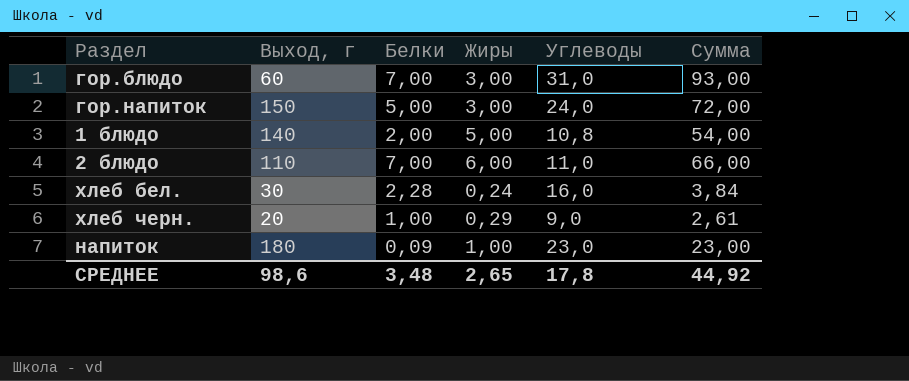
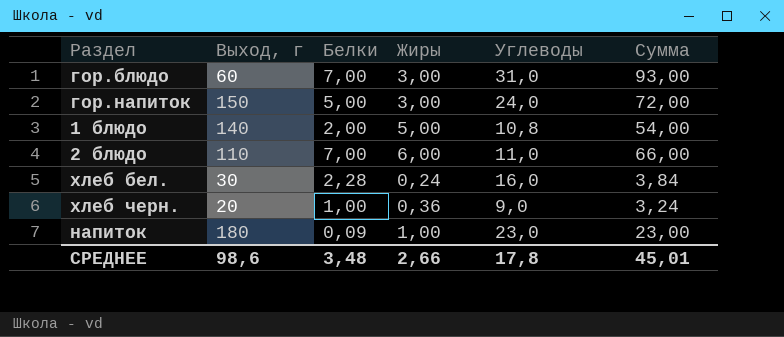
хлеб черн. | Жиры: 0,29 -> 0,36
хлеб черн. | Сумма: 2,61 -> 3,24
СРЕДНЕЕ | Жиры: 2,65 -> 2,66
СРЕДНЕЕ | Сумма: 44,92 -> 45,01

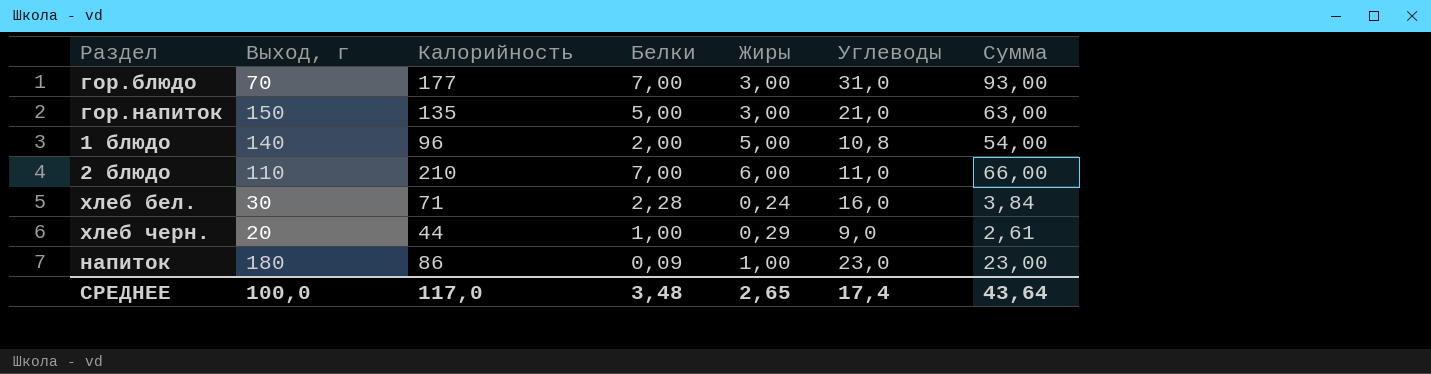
column Калорийность | position: none -> 3
гор.блюдо | Выход, г: 60 -> 70
гор.напиток | Углеводы: 24,0 -> 21,0
гор.напиток | Сумма: 72,00 -> 63,00
хлеб черн. | Жиры: 0,36 -> 0,29
хлеб черн. | Сумма: 3,24 -> 2,61
СРЕДНЕЕ | Выход, г: 98,6 -> 100,0
СРЕДНЕЕ | Жиры: 2,66 -> 2,65
СРЕДНЕЕ | Углеводы: 17,8 -> 17,4
СРЕДНЕЕ | Сумма: 45,01 -> 43,64

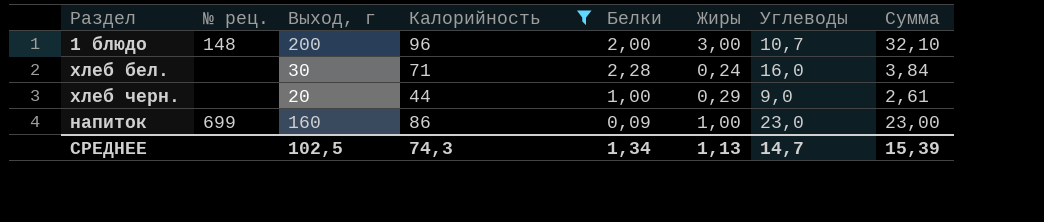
filter: none -> Калорийность <= 96
column № рец. | position: none -> 2
1 блюдо | Выход, г: 140 -> 200
1 блюдо | Жиры: 5,00 -> 3,00
1 блюдо | Углеводы: 10,8 -> 10,7
1 блюдо | Сумма: 54,00 -> 32,10
напиток | Выход, г: 180 -> 160
СРЕДНЕЕ | Выход, г: 100,0 -> 102,5
СРЕДНЕЕ | Калорийность: 117,0 -> 74,3
СРЕДНЕЕ | Белки: 3,48 -> 1,34
СРЕДНЕЕ | Жиры: 2,65 -> 1,13
СРЕДНЕЕ | Углеводы: 17,4 -> 14,7
СРЕДНЕЕ | Сумма: 43,64 -> 15,39

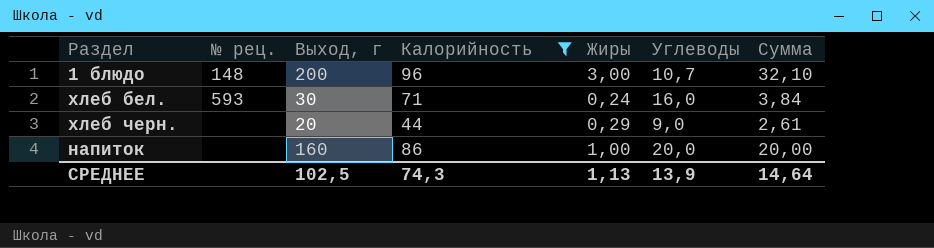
column Белки | position: 5 -> none
хлеб бел. | № рец.: none -> 593
напиток | № рец.: 699 -> none
напиток | Углеводы: 23,0 -> 20,0
напиток | Сумма: 23,00 -> 20,00
СРЕДНЕЕ | Углеводы: 14,7 -> 13,9
СРЕДНЕЕ | Сумма: 15,39 -> 14,64

